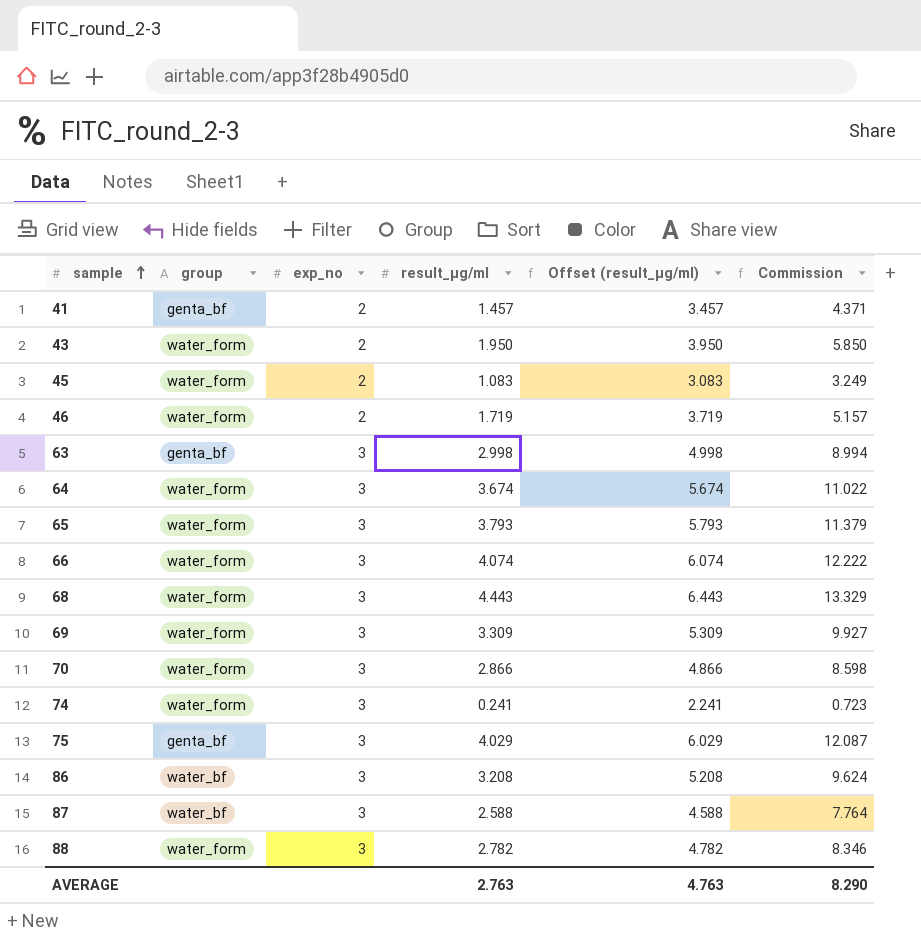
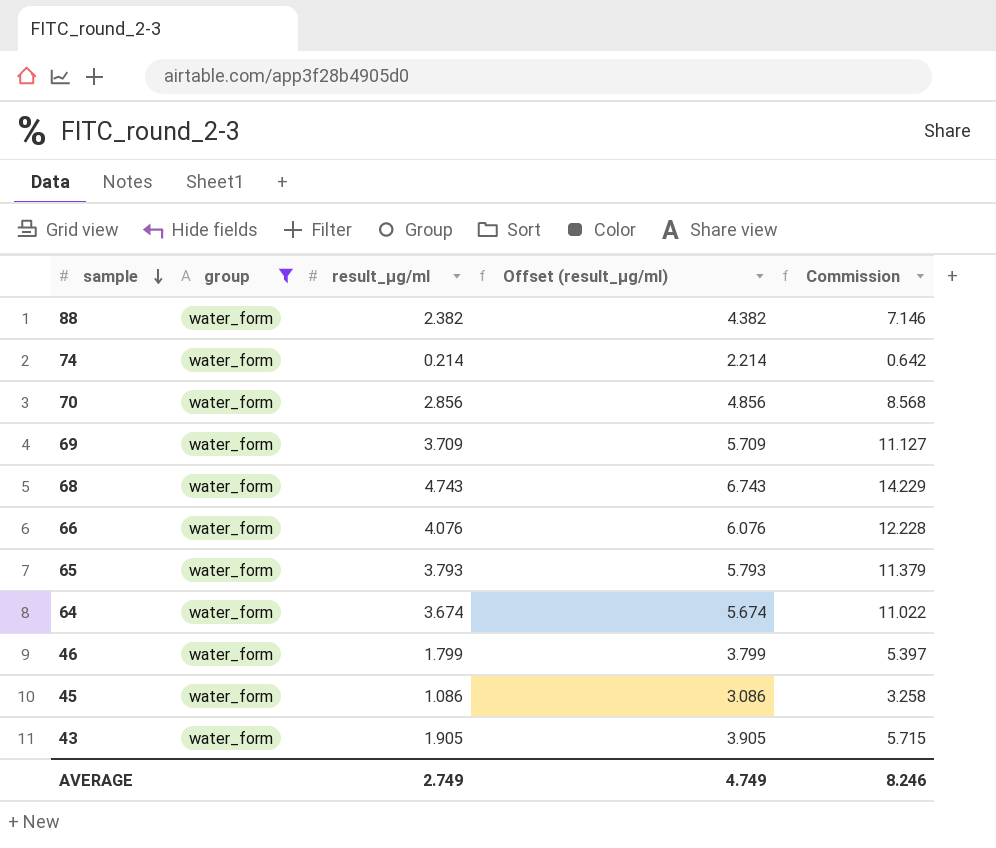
filter: none -> group = water_form
row order: sample ascending -> sample descending
column exp_no | position: 3 -> none
88 | result_µg/ml: 2.782 -> 2.382
88 | Offset (result_µg/ml): 4.782 -> 4.382
88 | Commission: 8.346 -> 7.146
74 | result_µg/ml: 0.241 -> 0.214
74 | Offset (result_µg/ml): 2.241 -> 2.214
74 | Commission: 0.723 -> 0.642
70 | result_µg/ml: 2.866 -> 2.856
70 | Offset (result_µg/ml): 4.866 -> 4.856
70 | Commission: 8.598 -> 8.568
69 | result_µg/ml: 3.309 -> 3.709
69 | Offset (result_µg/ml): 5.309 -> 5.709
69 | Commission: 9.927 -> 11.127
68 | result_µg/ml: 4.443 -> 4.743
68 | Offset (result_µg/ml): 6.443 -> 6.743
68 | Commission: 13.329 -> 14.229
66 | result_µg/ml: 4.074 -> 4.076
66 | Offset (result_µg/ml): 6.074 -> 6.076
66 | Commission: 12.222 -> 12.228
46 | result_µg/ml: 1.719 -> 1.799
46 | Offset (result_µg/ml): 3.719 -> 3.799
46 | Commission: 5.157 -> 5.397
45 | result_µg/ml: 1.083 -> 1.086
45 | Offset (result_µg/ml): 3.083 -> 3.086
45 | Commission: 3.249 -> 3.258
43 | result_µg/ml: 1.950 -> 1.905
43 | Offset (result_µg/ml): 3.950 -> 3.905
43 | Commission: 5.850 -> 5.715
AVERAGE | result_µg/ml: 2.763 -> 2.749
AVERAGE | Offset (result_µg/ml): 4.763 -> 4.749
AVERAGE | Commission: 8.290 -> 8.246

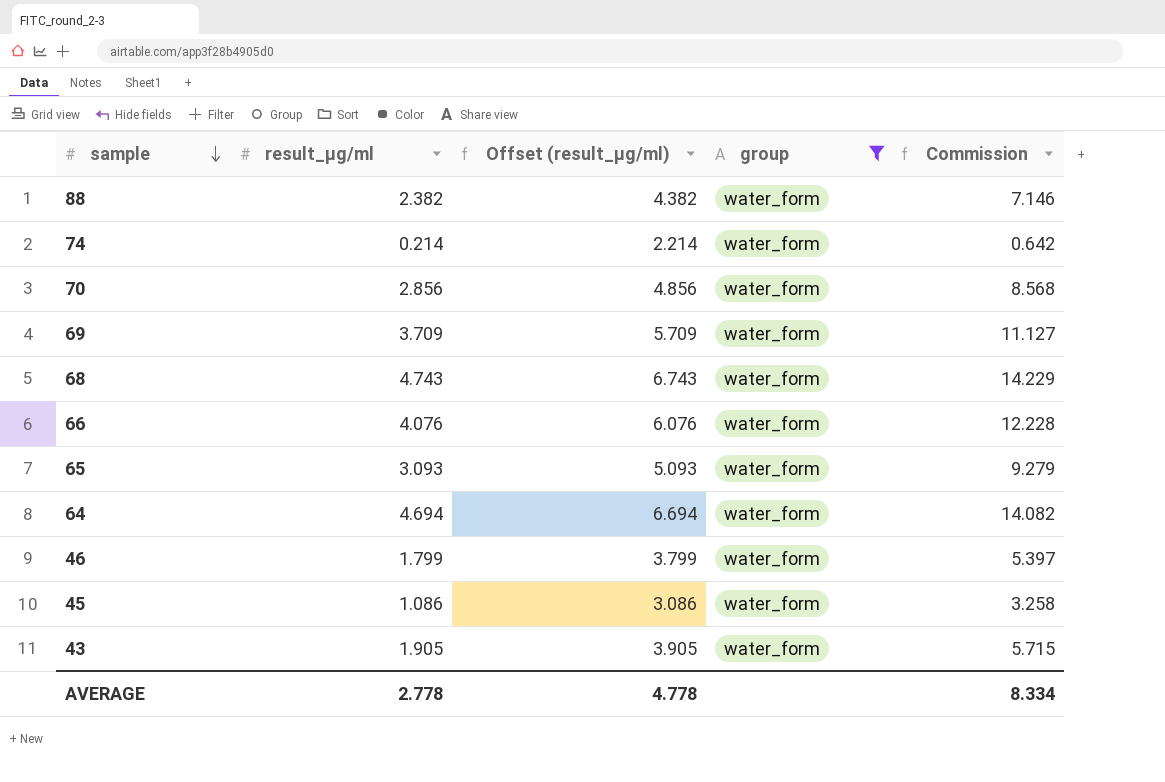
column group | position: 2 -> 4
65 | result_µg/ml: 3.793 -> 3.093
65 | Offset (result_µg/ml): 5.793 -> 5.093
65 | Commission: 11.379 -> 9.279
64 | result_µg/ml: 3.674 -> 4.694
64 | Offset (result_µg/ml): 5.674 -> 6.694
64 | Commission: 11.022 -> 14.082
AVERAGE | result_µg/ml: 2.749 -> 2.778
AVERAGE | Offset (result_µg/ml): 4.749 -> 4.778
AVERAGE | Commission: 8.246 -> 8.334

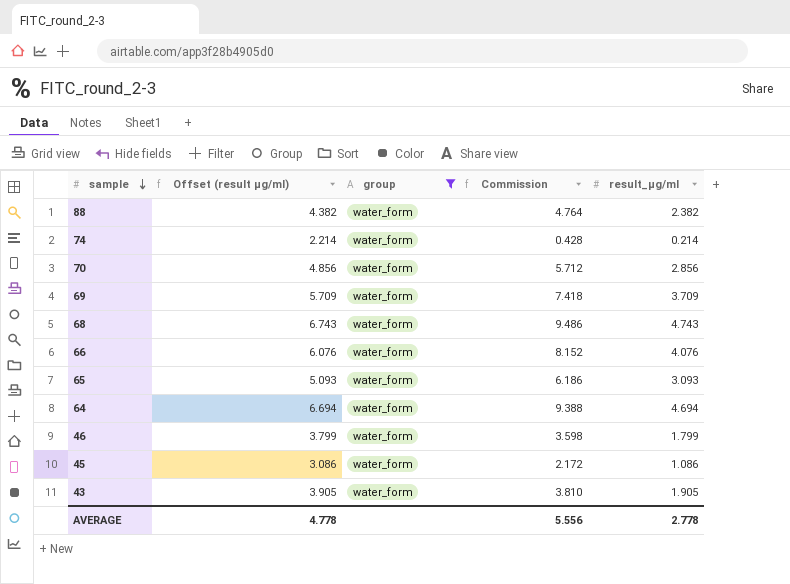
column name: Offset (result_µg/ml) -> Offset (result µg/ml)
column Commission | formula: [result_µg/ml] * 3 -> [result_µg/ml] * 2
column result_µg/ml | position: 2 -> 5
AVERAGE | Commission: 8.334 -> 5.556

